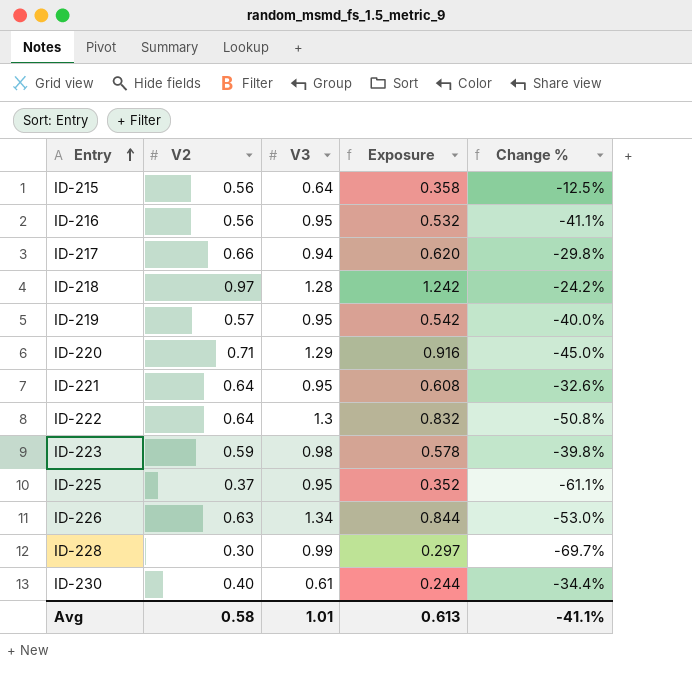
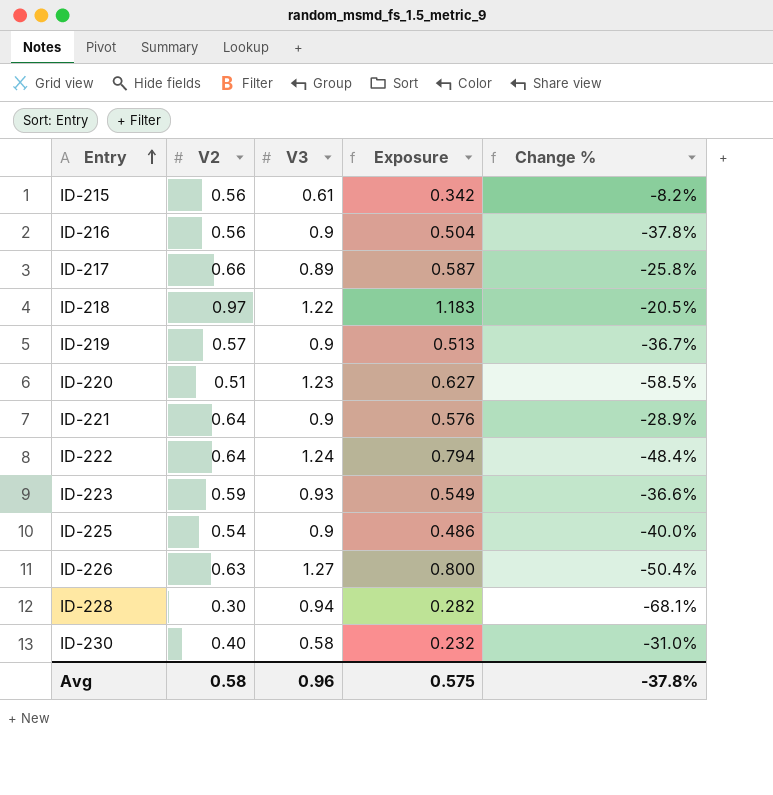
ID-215 | V3: 0.64 -> 0.61
ID-215 | Exposure: 0.358 -> 0.342
ID-215 | Change %: -12.5% -> -8.2%
ID-216 | V3: 0.95 -> 0.9
ID-216 | Exposure: 0.532 -> 0.504
ID-216 | Change %: -41.1% -> -37.8%
ID-217 | V3: 0.94 -> 0.89
ID-217 | Exposure: 0.620 -> 0.587
ID-217 | Change %: -29.8% -> -25.8%
ID-218 | V3: 1.28 -> 1.22
ID-218 | Exposure: 1.242 -> 1.183
ID-218 | Change %: -24.2% -> -20.5%
ID-219 | V3: 0.95 -> 0.9
ID-219 | Exposure: 0.542 -> 0.513
ID-219 | Change %: -40.0% -> -36.7%
ID-220 | V2: 0.71 -> 0.51
ID-220 | V3: 1.29 -> 1.23
ID-220 | Exposure: 0.916 -> 0.627
ID-220 | Change %: -45.0% -> -58.5%
ID-221 | V3: 0.95 -> 0.9
ID-221 | Exposure: 0.608 -> 0.576
ID-221 | Change %: -32.6% -> -28.9%
ID-222 | V3: 1.3 -> 1.24
ID-222 | Exposure: 0.832 -> 0.794
ID-222 | Change %: -50.8% -> -48.4%
ID-223 | V3: 0.98 -> 0.93
ID-223 | Exposure: 0.578 -> 0.549
ID-223 | Change %: -39.8% -> -36.6%
ID-225 | V2: 0.37 -> 0.54
ID-225 | V3: 0.95 -> 0.9
ID-225 | Exposure: 0.352 -> 0.486
ID-225 | Change %: -61.1% -> -40.0%
ID-226 | V3: 1.34 -> 1.27
ID-226 | Exposure: 0.844 -> 0.800
ID-226 | Change %: -53.0% -> -50.4%
ID-228 | V3: 0.99 -> 0.94
ID-228 | Exposure: 0.297 -> 0.282
ID-228 | Change %: -69.7% -> -68.1%
ID-230 | V3: 0.61 -> 0.58
ID-230 | Exposure: 0.244 -> 0.232
ID-230 | Change %: -34.4% -> -31.0%
Avg | V3: 1.01 -> 0.96
Avg | Exposure: 0.613 -> 0.575
Avg | Change %: -41.1% -> -37.8%

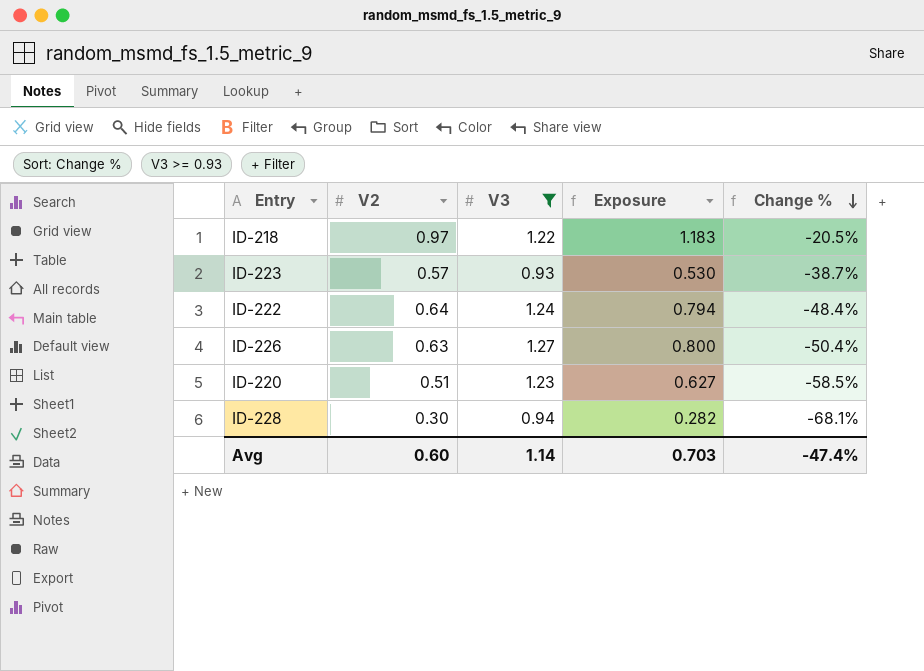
filter: none -> V3 >= 0.93
row order: Entry ascending -> Change % descending
ID-223 | V2: 0.59 -> 0.57
ID-223 | Exposure: 0.549 -> 0.530
ID-223 | Change %: -36.6% -> -38.7%
Avg | V2: 0.58 -> 0.60
Avg | V3: 0.96 -> 1.14
Avg | Exposure: 0.575 -> 0.703
Avg | Change %: -37.8% -> -47.4%

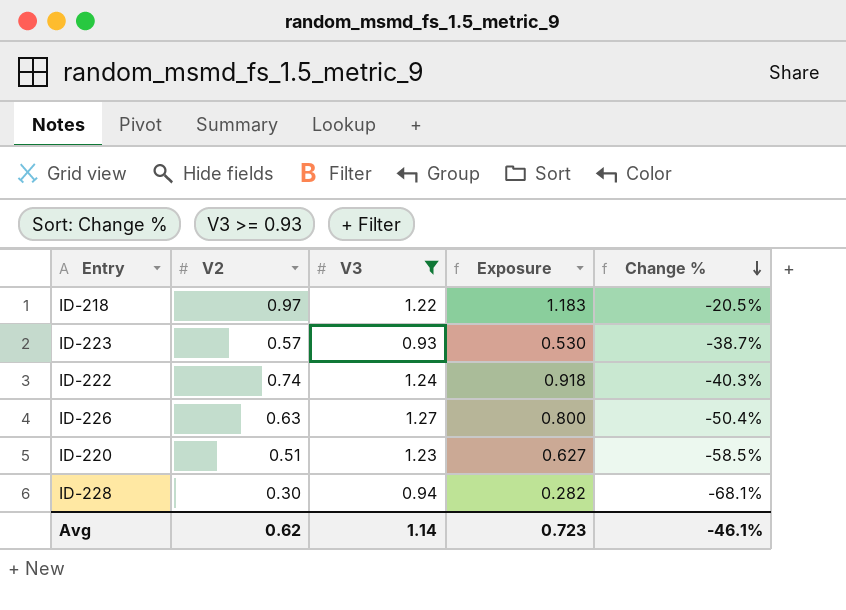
ID-222 | V2: 0.64 -> 0.74
ID-222 | Exposure: 0.794 -> 0.918
ID-222 | Change %: -48.4% -> -40.3%
Avg | V2: 0.60 -> 0.62
Avg | Exposure: 0.703 -> 0.723
Avg | Change %: -47.4% -> -46.1%

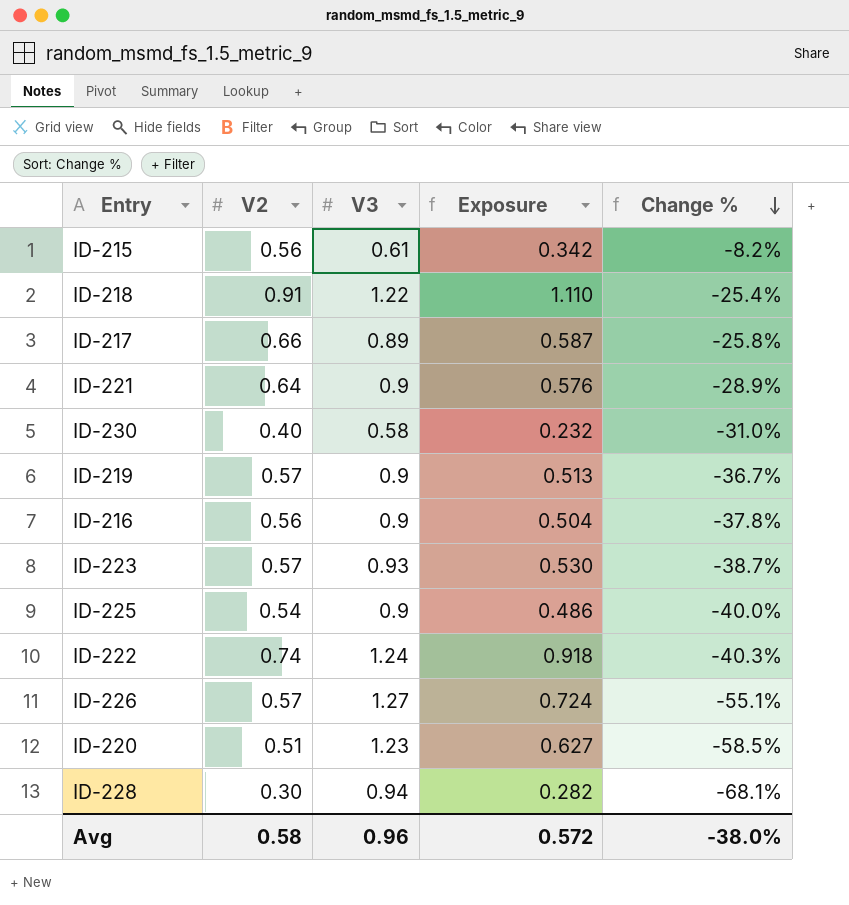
filter: V3 >= 0.93 -> none
ID-218 | V2: 0.97 -> 0.91
ID-218 | Exposure: 1.183 -> 1.110
ID-218 | Change %: -20.5% -> -25.4%
ID-226 | V2: 0.63 -> 0.57
ID-226 | Exposure: 0.800 -> 0.724
ID-226 | Change %: -50.4% -> -55.1%
Avg | V2: 0.62 -> 0.58
Avg | V3: 1.14 -> 0.96
Avg | Exposure: 0.723 -> 0.572
Avg | Change %: -46.1% -> -38.0%

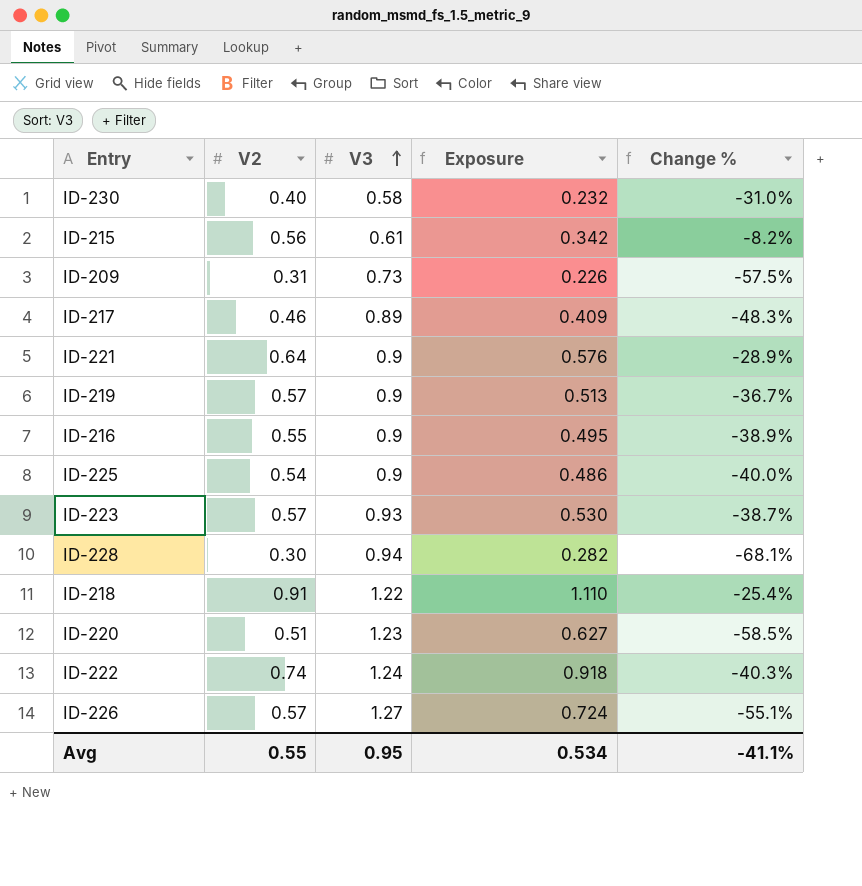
row order: Change % descending -> V3 ascending
row ID-209: none -> 0.31 | 0.73 | 0.226 | -57.5%
ID-217 | V2: 0.66 -> 0.46
ID-217 | Exposure: 0.587 -> 0.409
ID-217 | Change %: -25.8% -> -48.3%
ID-216 | V2: 0.56 -> 0.55
ID-216 | Exposure: 0.504 -> 0.495
ID-216 | Change %: -37.8% -> -38.9%
Avg | V2: 0.58 -> 0.55
Avg | V3: 0.96 -> 0.95
Avg | Exposure: 0.572 -> 0.534
Avg | Change %: -38.0% -> -41.1%

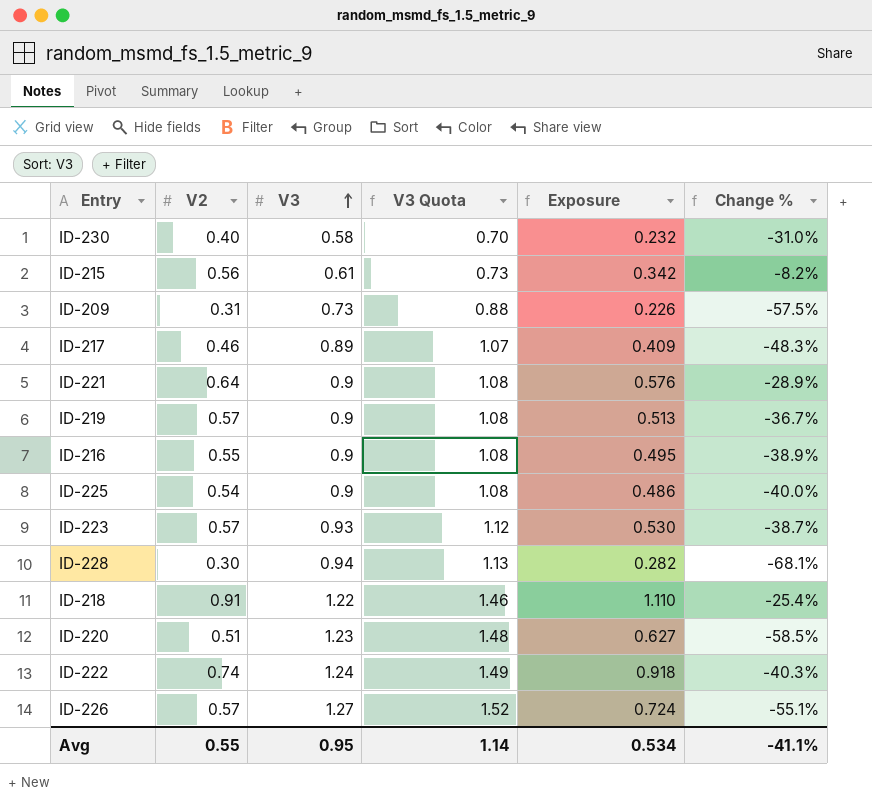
column V3 Quota | formula: none -> [V3] * 1.2

